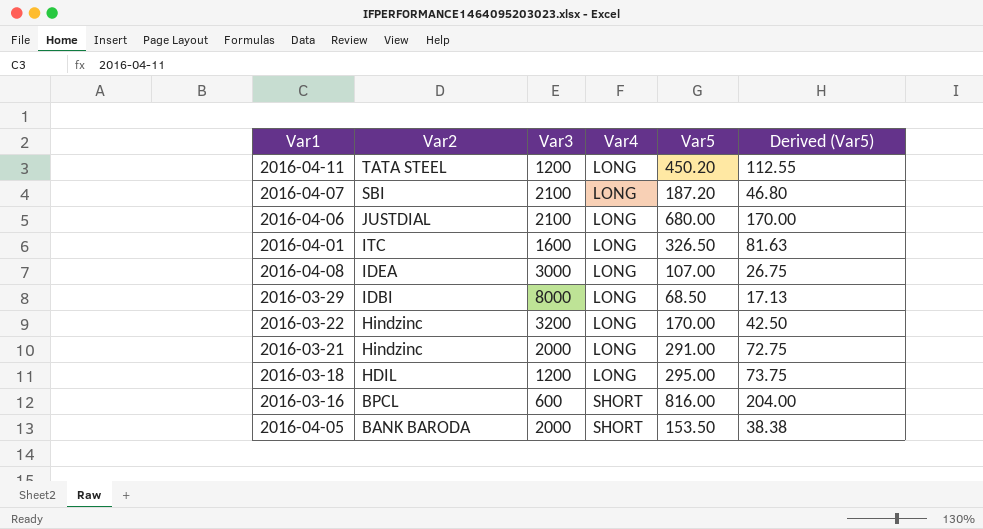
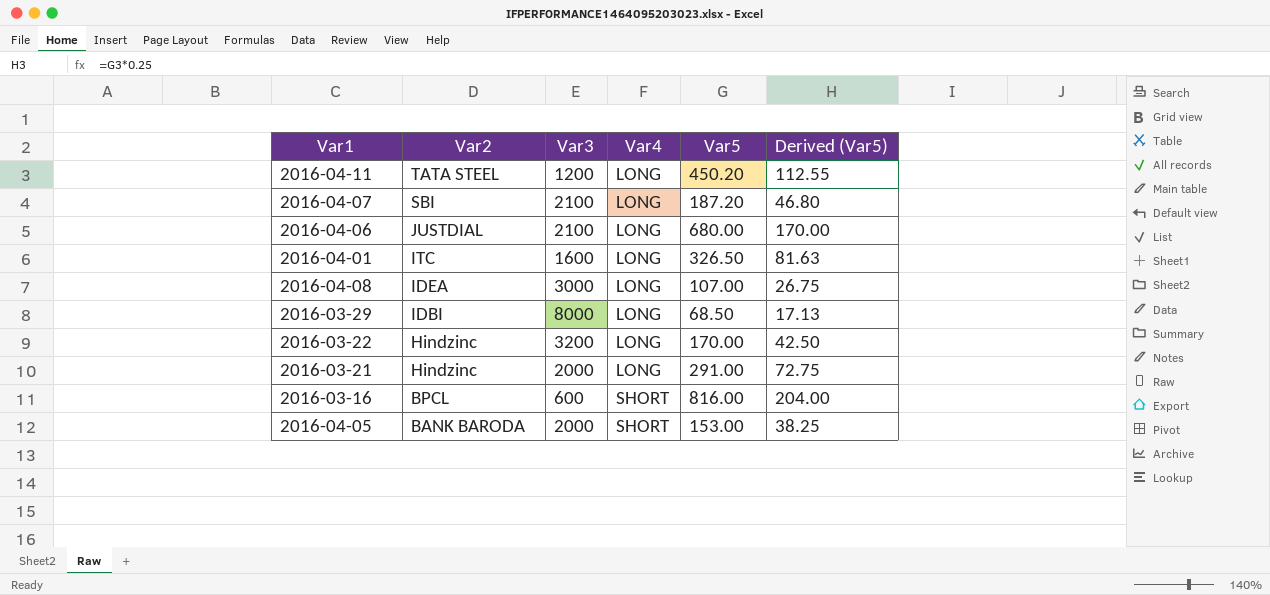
row 2016-03-18: HDIL | 1200 | LONG | 295.00 | 73.75 -> none
2016-04-05 | Var5: 153.50 -> 153.00
2016-04-05 | Derived (Var5): 38.38 -> 38.25

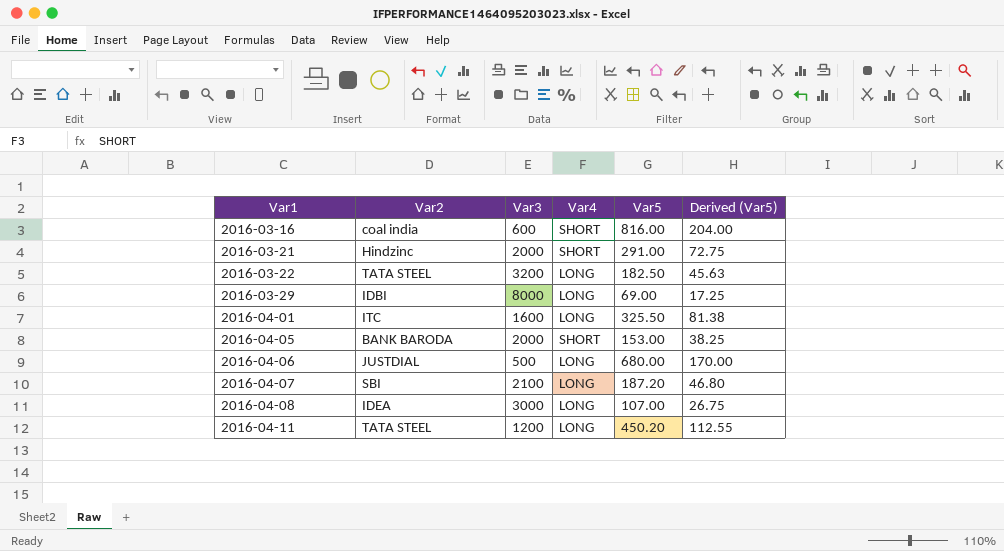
row order: Var2 descending -> Var1 ascending
2016-03-16 | Var2: BPCL -> coal india
2016-03-21 | Var4: LONG -> SHORT
2016-03-22 | Var2: Hindzinc -> TATA STEEL
2016-03-22 | Var5: 170.00 -> 182.50
2016-03-22 | Derived (Var5): 42.50 -> 45.63
2016-03-29 | Var5: 68.50 -> 69.00
2016-03-29 | Derived (Var5): 17.13 -> 17.25
2016-04-01 | Var5: 326.50 -> 325.50
2016-04-01 | Derived (Var5): 81.63 -> 81.38
2016-04-06 | Var3: 2100 -> 500

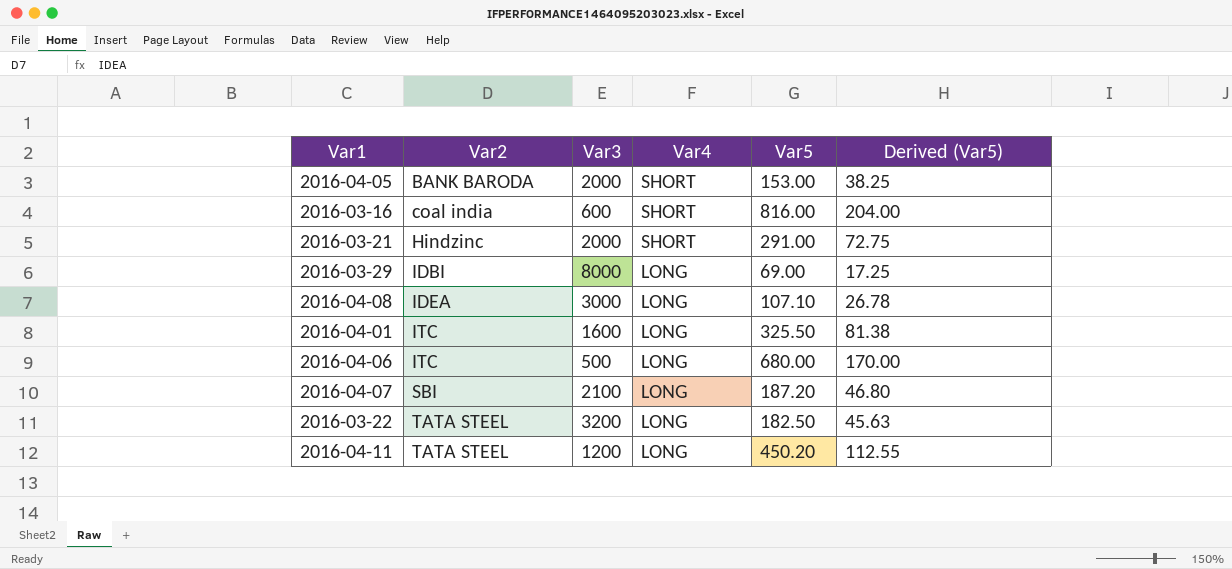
row order: Var1 ascending -> Var2 ascending
2016-04-08 | Var5: 107.00 -> 107.10
2016-04-08 | Derived (Var5): 26.75 -> 26.78
2016-04-06 | Var2: JUSTDIAL -> ITC

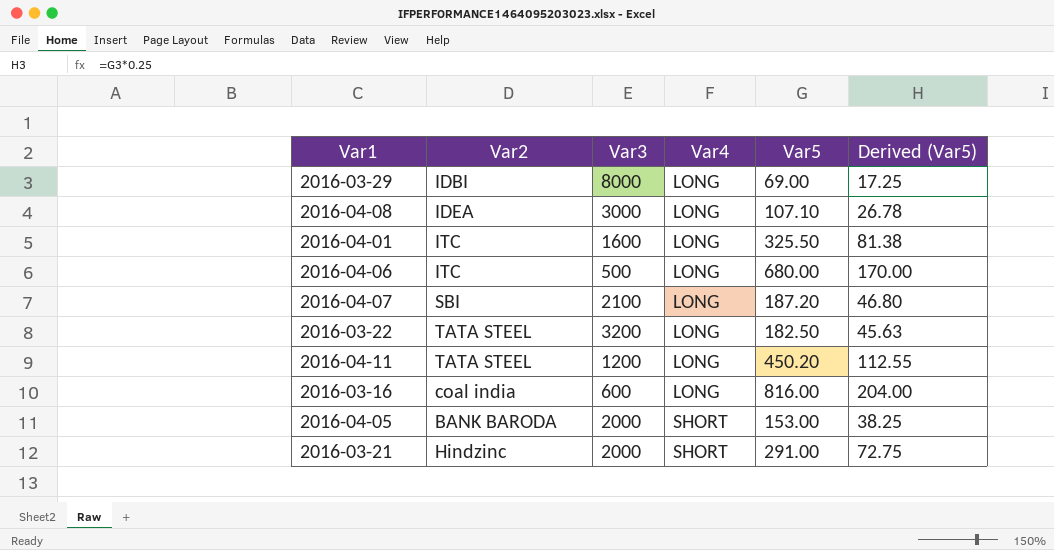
row order: Var2 ascending -> Var4 ascending
2016-03-16 | Var4: SHORT -> LONG

